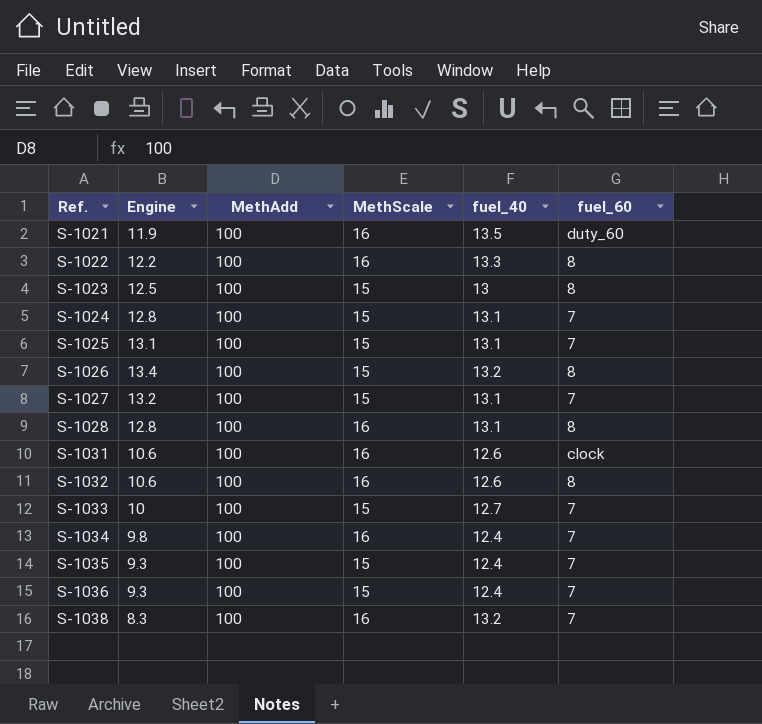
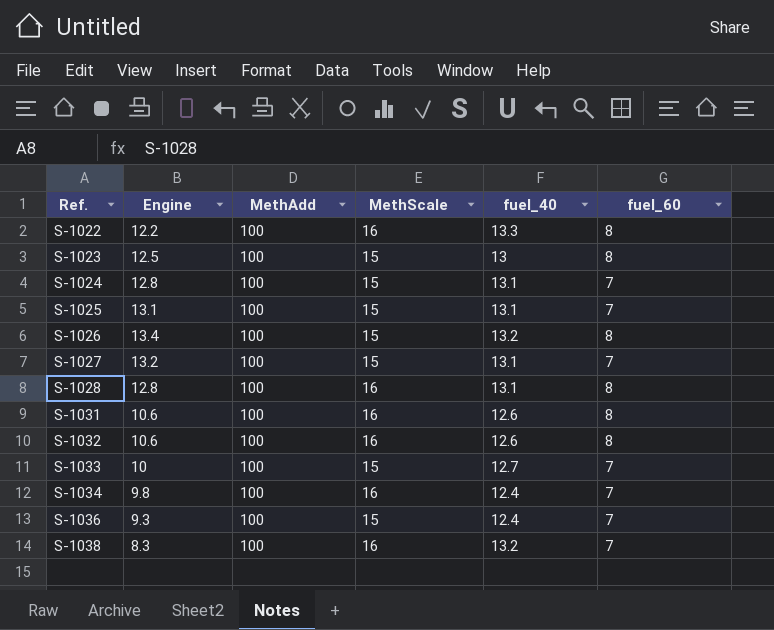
row S-1021: 11.9 | 100 | 16 | 13.5 | duty_60 -> none
row S-1035: 9.3 | 100 | 15 | 12.4 | 7 -> none
S-1031 | fuel_60: clock -> 8

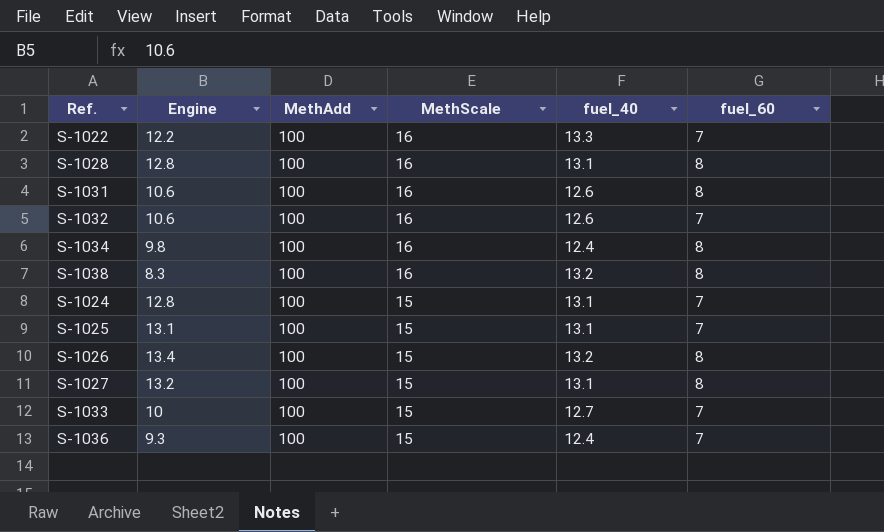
row order: Ref. ascending -> MethScale descending
row S-1023: 12.5 | 100 | 15 | 13 | 8 -> none
S-1022 | fuel_60: 8 -> 7
S-1032 | fuel_60: 8 -> 7
S-1034 | fuel_60: 7 -> 8
S-1038 | fuel_60: 7 -> 8
S-1027 | fuel_60: 7 -> 8

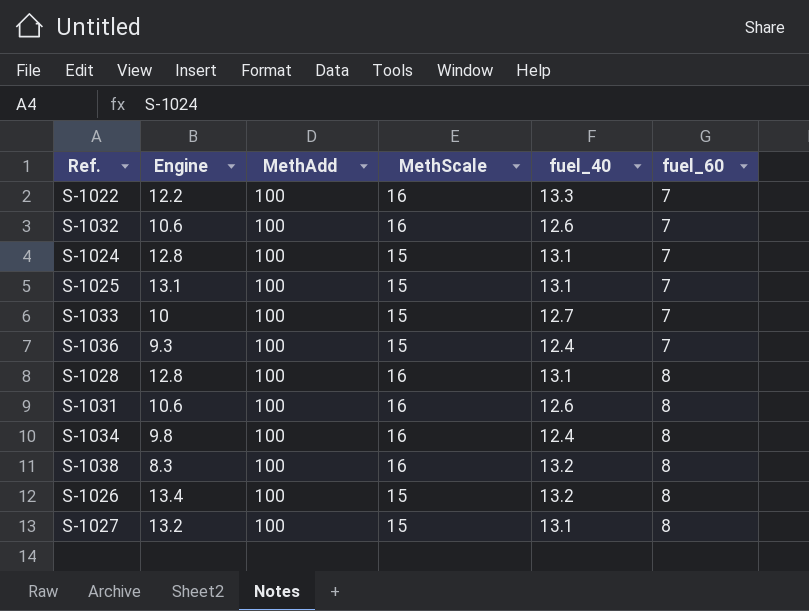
row order: MethScale descending -> fuel_60 ascending

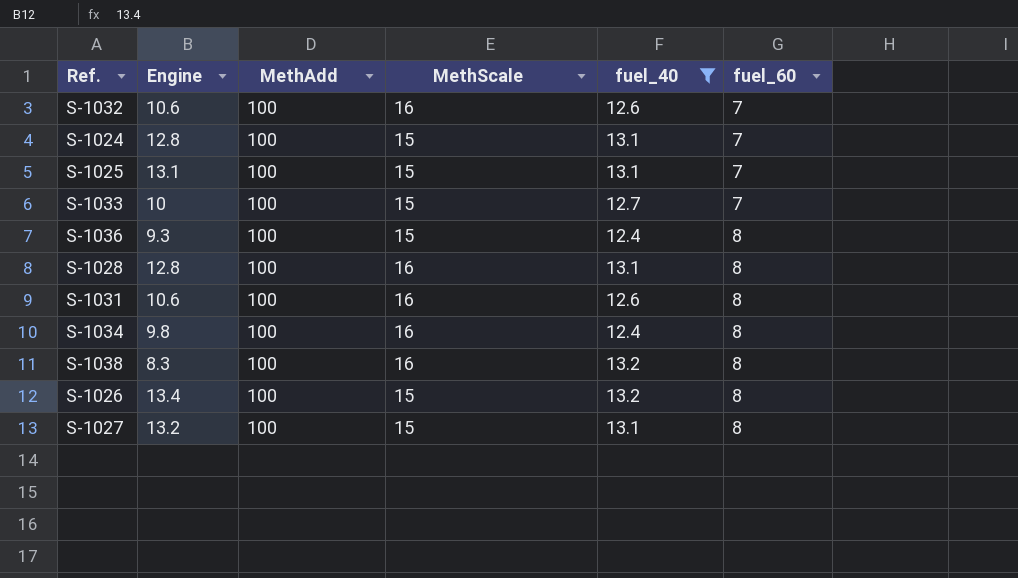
filter: none -> fuel_40 != 13.3
S-1036 | fuel_60: 7 -> 8

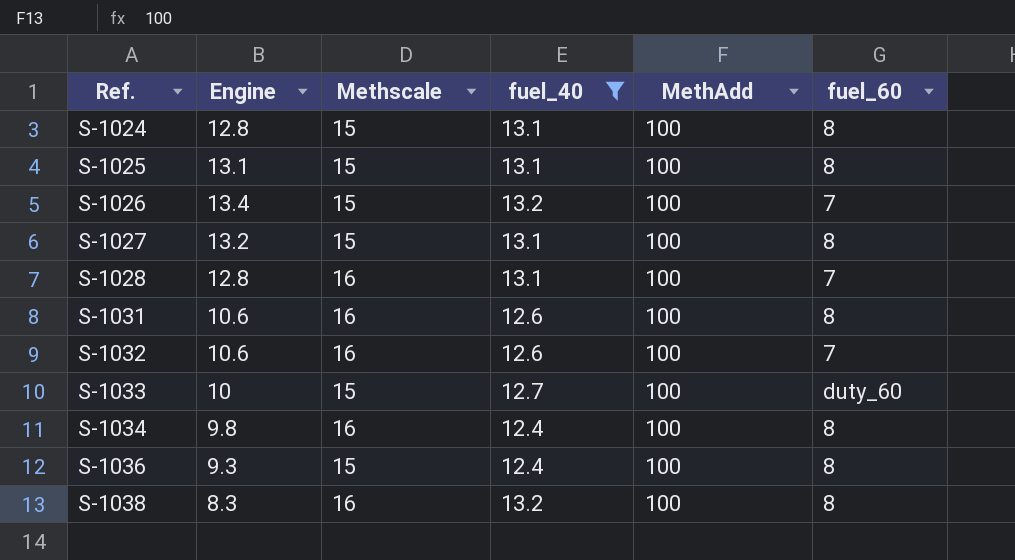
row order: fuel_60 ascending -> Ref. ascending
column name: MethScale -> Methscale
column MethAdd | position: 3 -> 5
S-1024 | fuel_60: 7 -> 8
S-1025 | fuel_60: 7 -> 8
S-1026 | fuel_60: 8 -> 7
S-1028 | fuel_60: 8 -> 7
S-1033 | fuel_60: 7 -> duty_60

